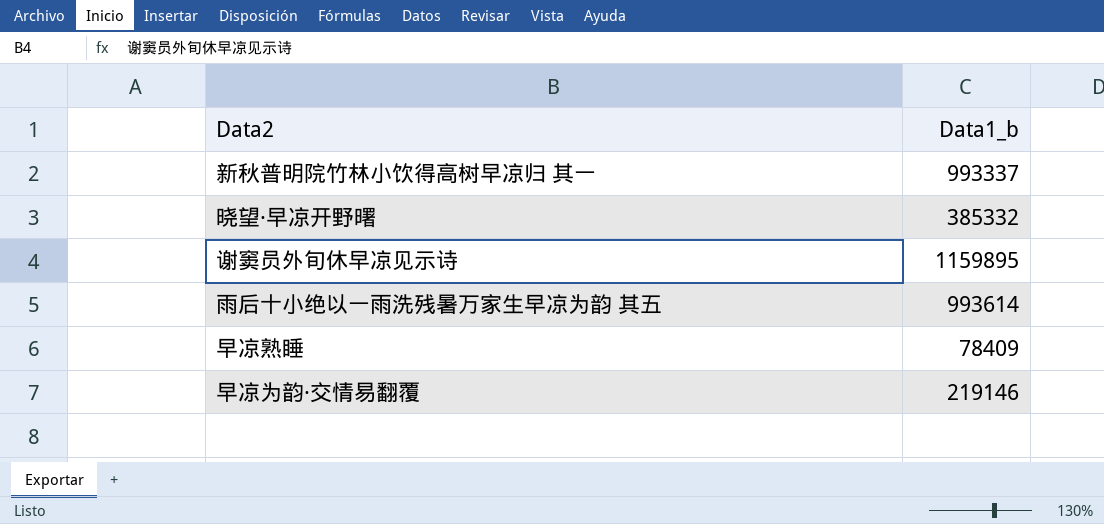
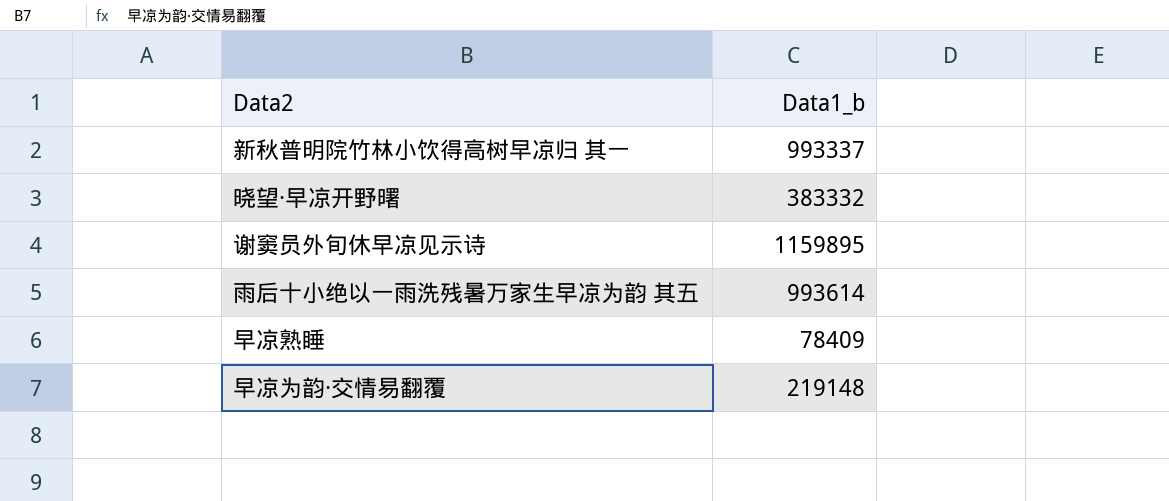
晓望·早凉开野曙 | Data1_b: 385332 -> 383332
早凉为韵·交情易翻覆 | Data1_b: 219146 -> 219148

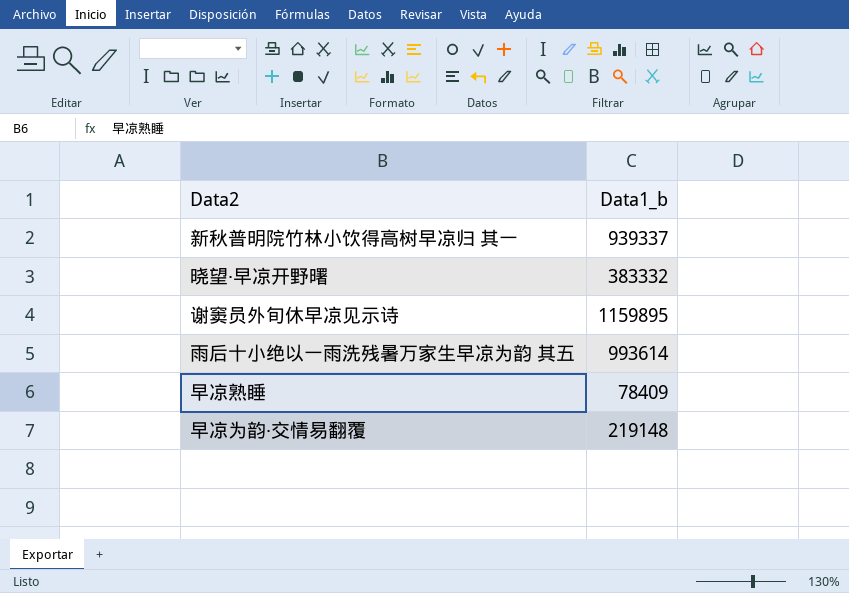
新秋普明院竹林小饮得高树早凉归 其一 | Data1_b: 993337 -> 939337

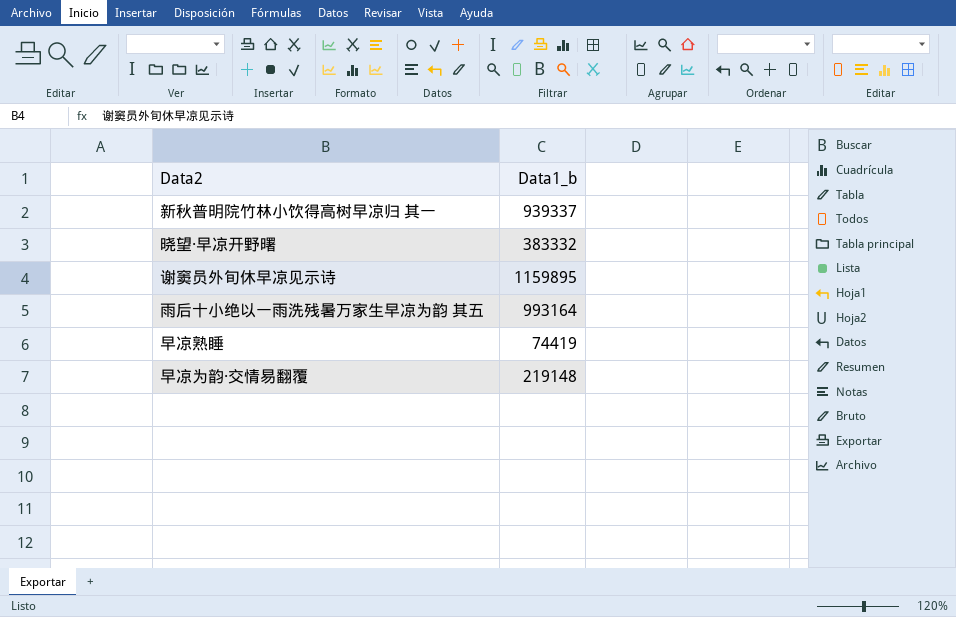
雨后十小绝以一雨洗残暑万家生早凉为韵 其五 | Data1_b: 993614 -> 993164
早凉熟睡 | Data1_b: 78409 -> 74419

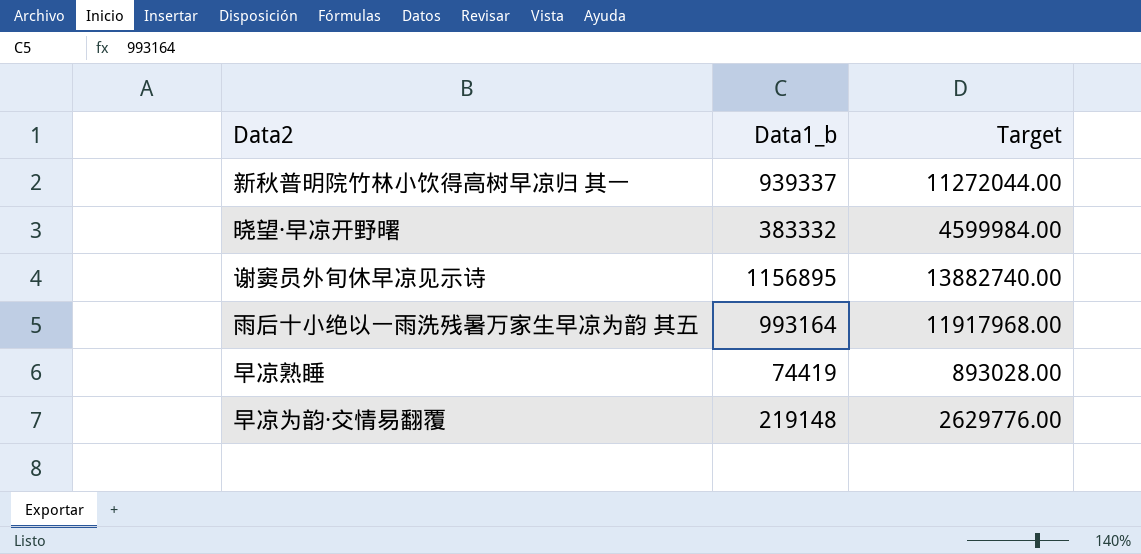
column Target | formula: none -> [Data1_b] * 12
谢窦员外旬休早凉见示诗 | Data1_b: 1159895 -> 1156895

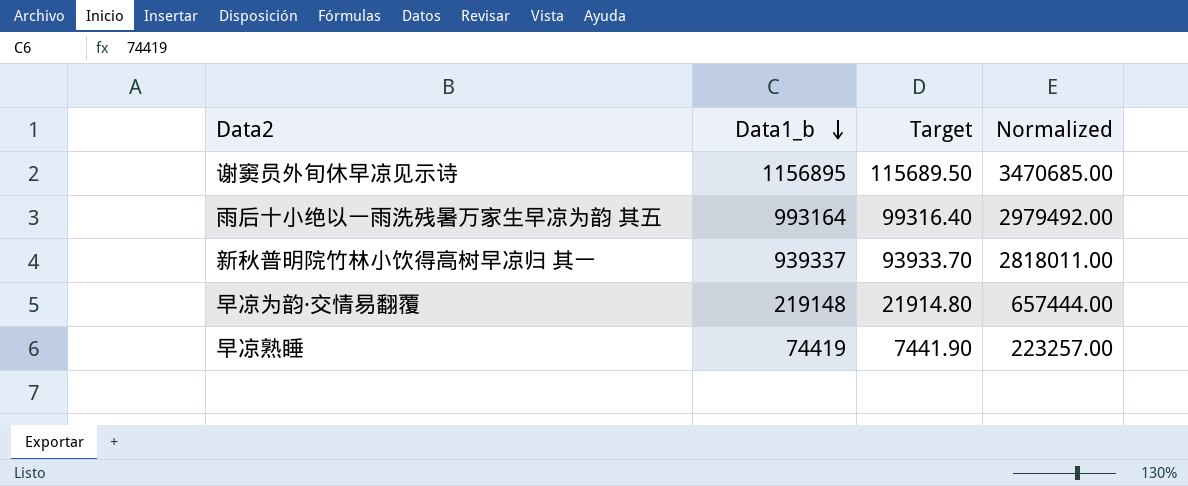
row order: none -> Data1_b descending
column Target | formula: [Data1_b] * 12 -> [Data1_b] * 0.1
column Normalized | formula: none -> [Data1_b] * 3
row 晓望·早凉开野曙: 383332 | 4599984.00 -> none

